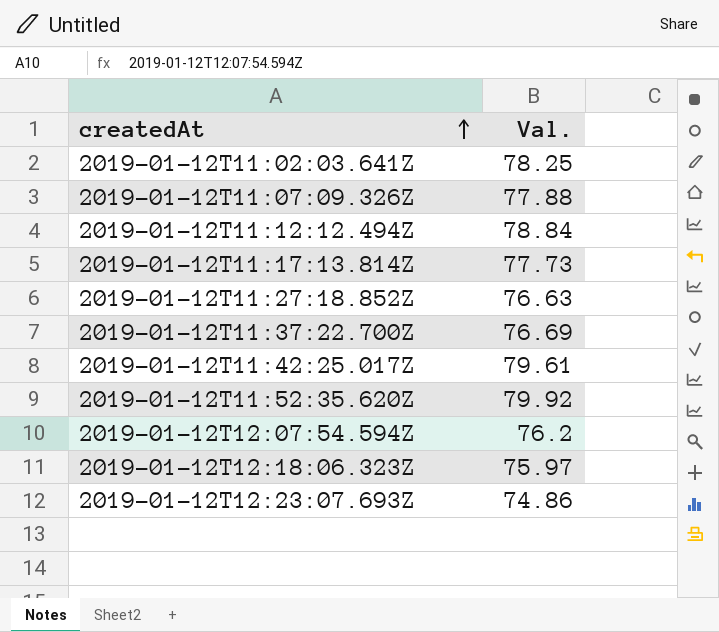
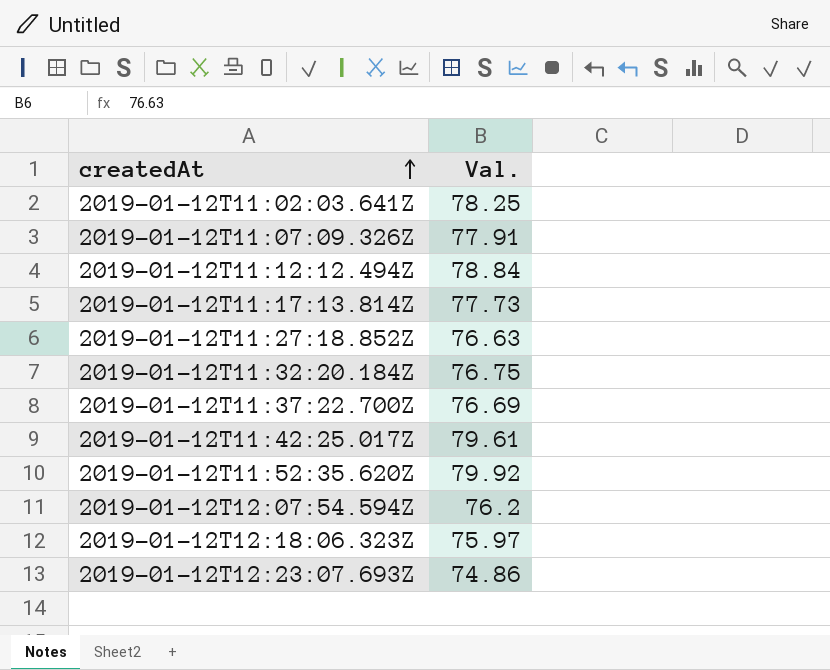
2019-01-12T11:07:09.326Z | Val.: 77.88 -> 77.91
row 2019-01-12T11:32:20.184Z: none -> 76.75

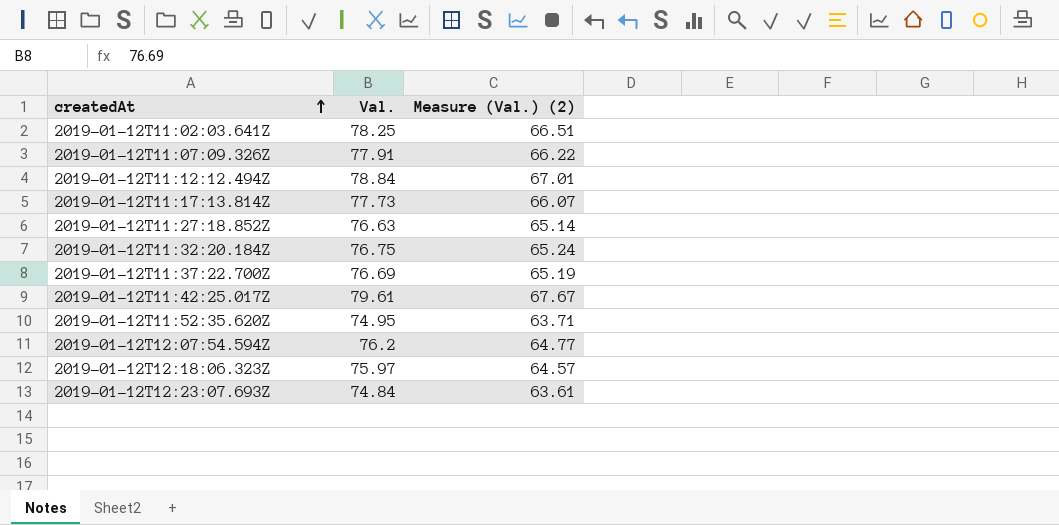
column Measure (Val.) (2) | formula: none -> [Val.] * 0.85
2019-01-12T11:52:35.620Z | Val.: 79.92 -> 74.95
2019-01-12T12:23:07.693Z | Val.: 74.86 -> 74.84

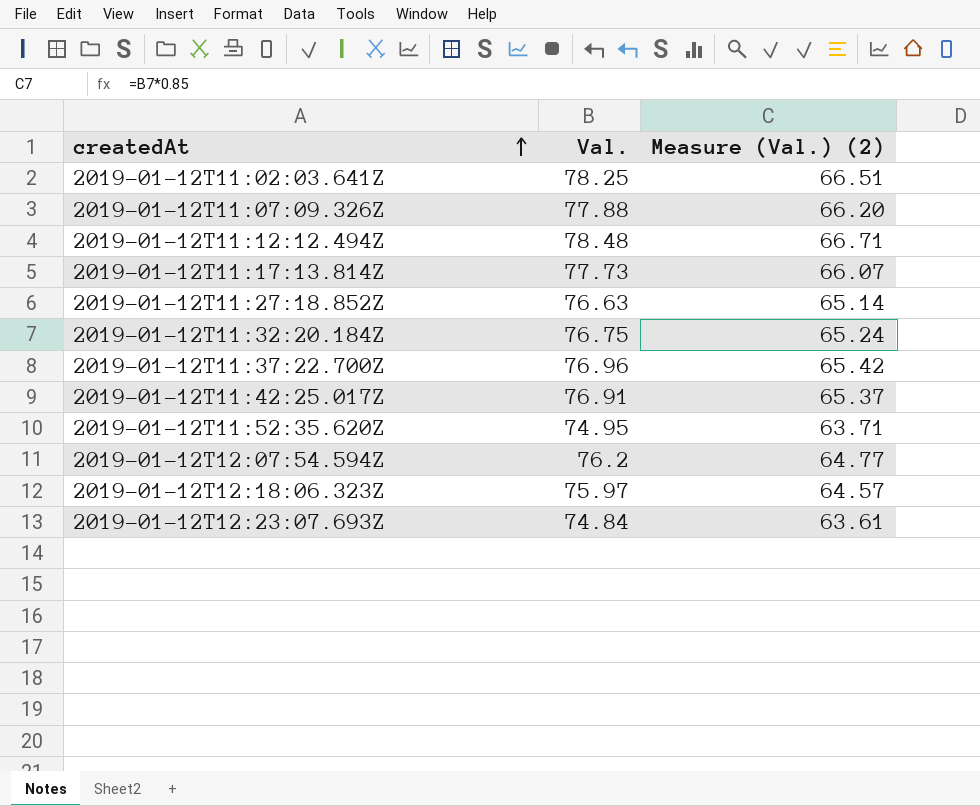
2019-01-12T11:07:09.326Z | Val.: 77.91 -> 77.88
2019-01-12T11:07:09.326Z | Measure (Val.) (2): 66.22 -> 66.20
2019-01-12T11:12:12.494Z | Val.: 78.84 -> 78.48
2019-01-12T11:12:12.494Z | Measure (Val.) (2): 67.01 -> 66.71
2019-01-12T11:37:22.700Z | Val.: 76.69 -> 76.96
2019-01-12T11:37:22.700Z | Measure (Val.) (2): 65.19 -> 65.42
2019-01-12T11:42:25.017Z | Val.: 79.61 -> 76.91
2019-01-12T11:42:25.017Z | Measure (Val.) (2): 67.67 -> 65.37

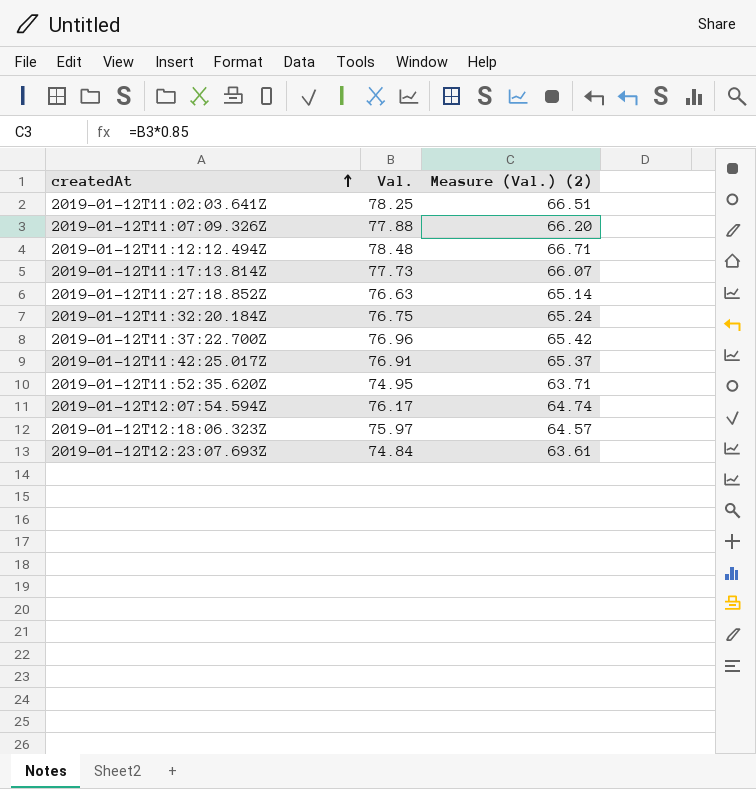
2019-01-12T12:07:54.594Z | Val.: 76.2 -> 76.17
2019-01-12T12:07:54.594Z | Measure (Val.) (2): 64.77 -> 64.74

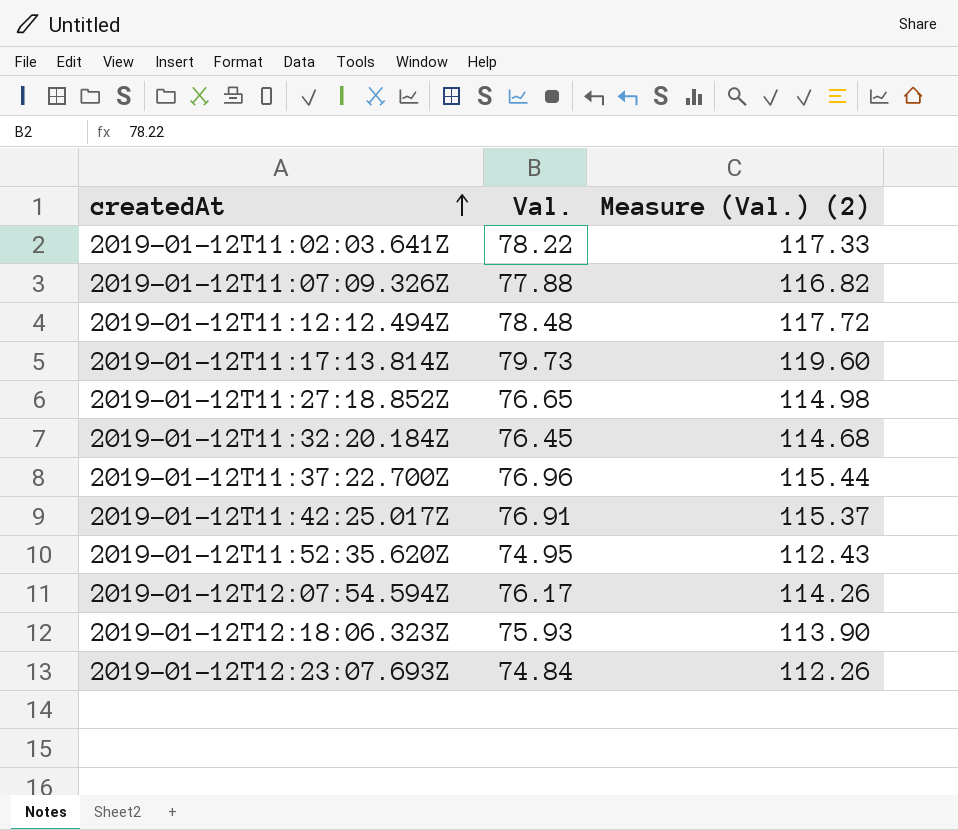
column Measure (Val.) (2) | formula: [Val.] * 0.85 -> [Val.] * 1.5
2019-01-12T11:02:03.641Z | Val.: 78.25 -> 78.22
2019-01-12T11:17:13.814Z | Val.: 77.73 -> 79.73
2019-01-12T11:27:18.852Z | Val.: 76.63 -> 76.65
2019-01-12T11:32:20.184Z | Val.: 76.75 -> 76.45
2019-01-12T12:18:06.323Z | Val.: 75.97 -> 75.93

